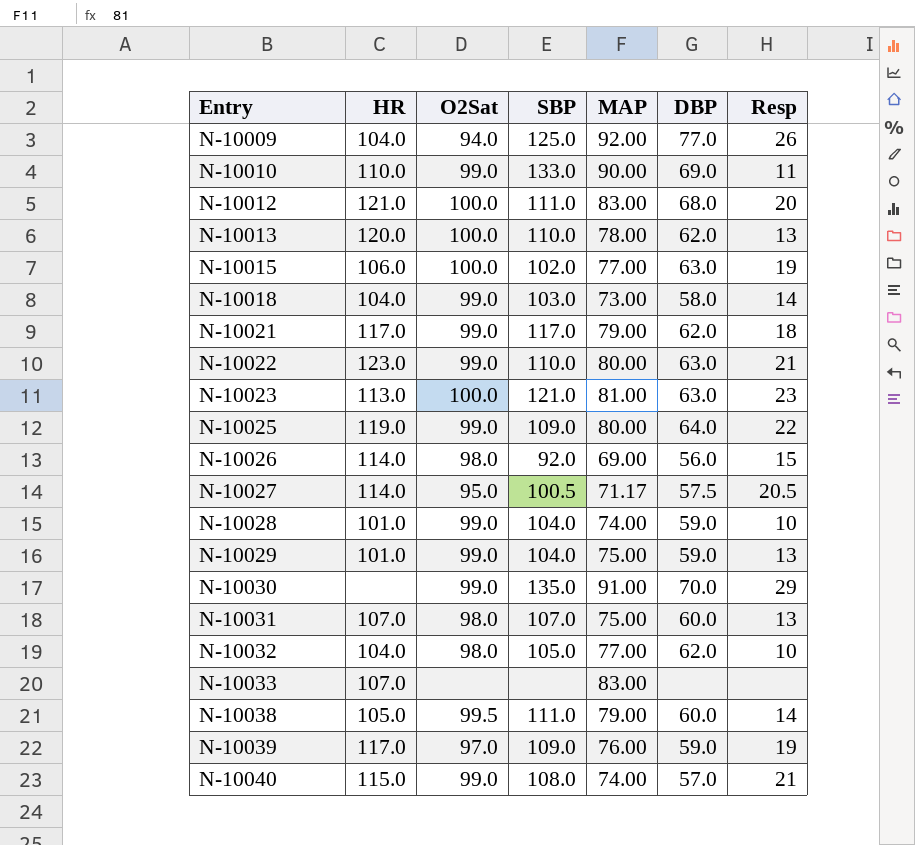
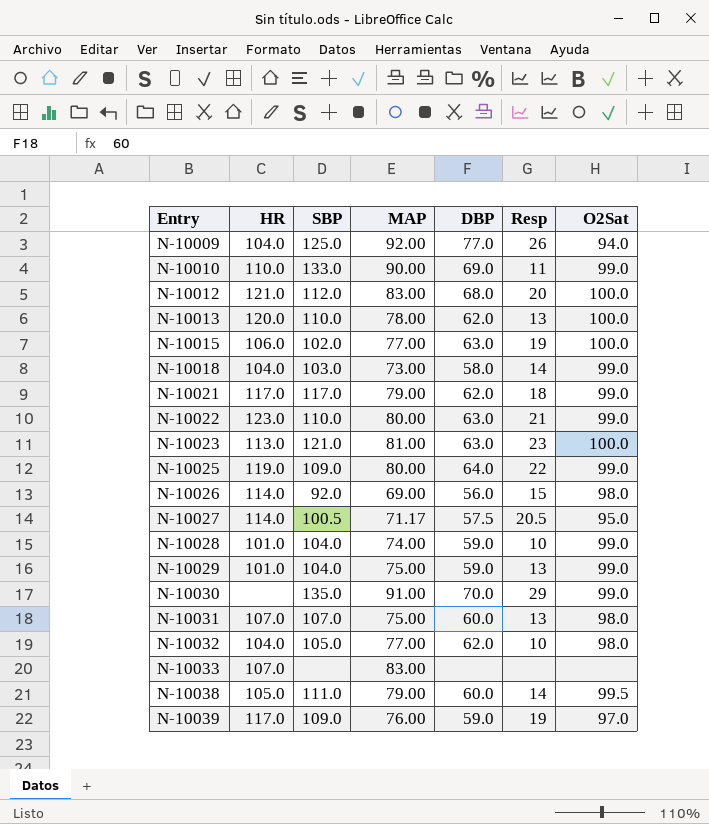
column O2Sat | position: 3 -> 7
row N-10040: 115.0 | 99.0 | 108.0 | 74.00 | 57.0 | 21 -> none
N-10012 | SBP: 111.0 -> 112.0

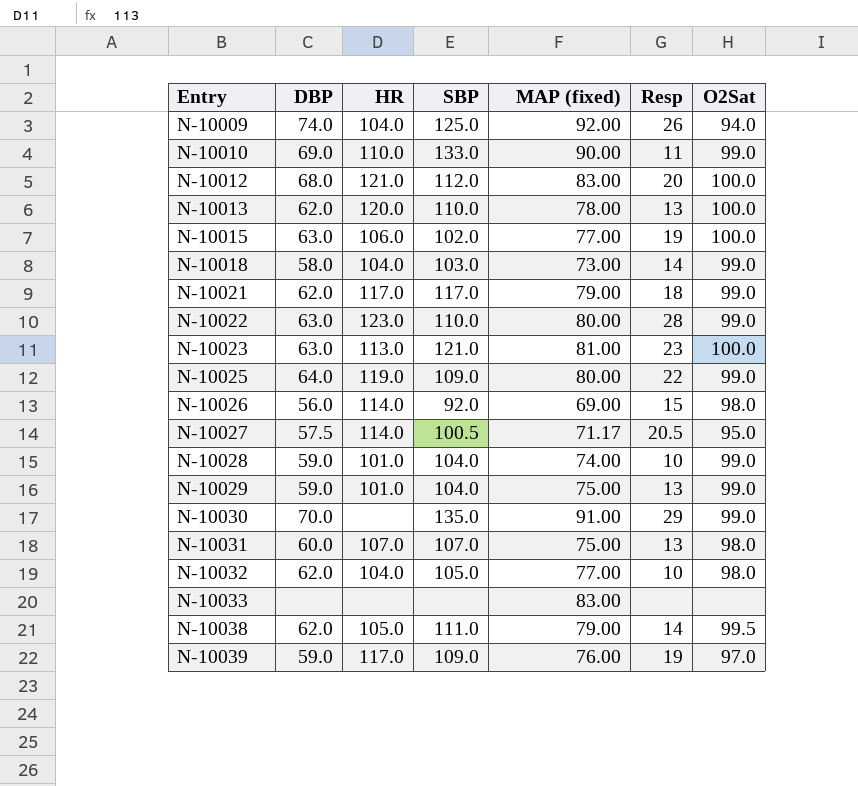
column DBP | position: 5 -> 2
column name: MAP -> MAP (fixed)
N-10009 | DBP: 77.0 -> 74.0
N-10022 | Resp: 21 -> 28
N-10033 | HR: 107.0 -> none
N-10038 | DBP: 60.0 -> 62.0

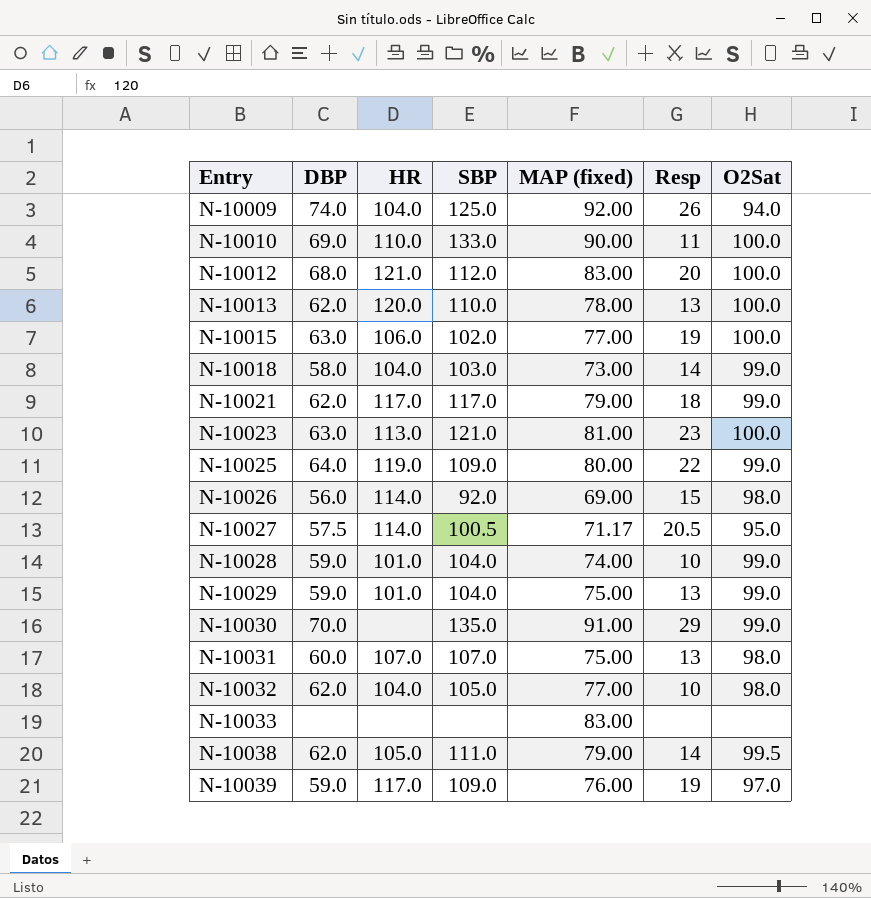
row N-10022: 63.0 | 123.0 | 110.0 | 80.00 | 28 | 99.0 -> none
N-10010 | O2Sat: 99.0 -> 100.0

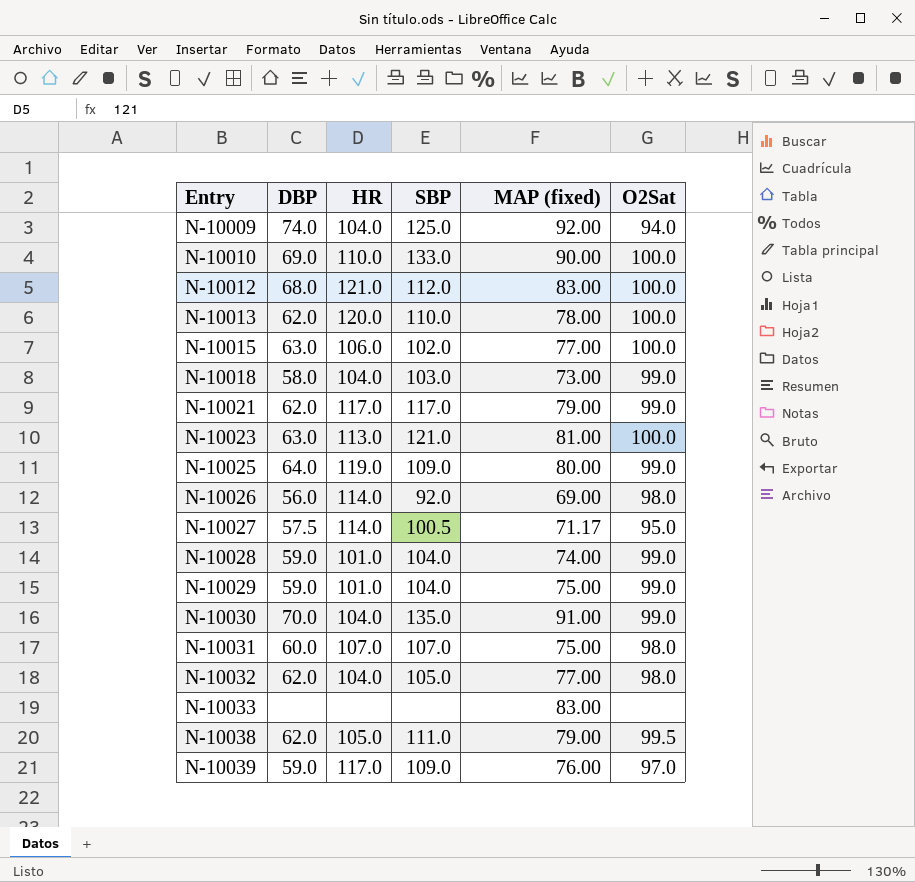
column Resp | position: 6 -> none
N-10030 | HR: none -> 104.0

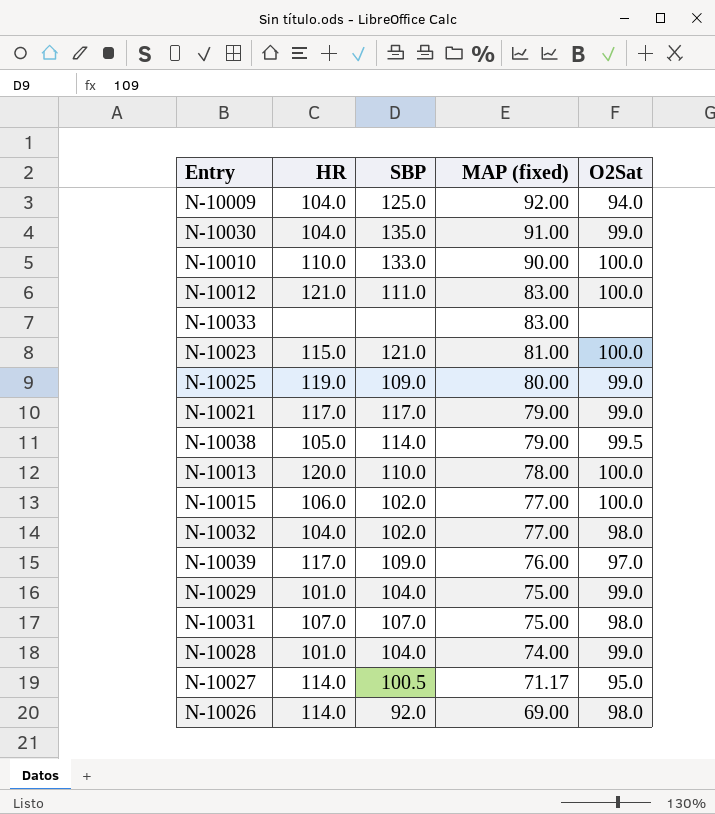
row order: Entry ascending -> MAP (fixed) descending
column DBP | position: 2 -> none
row N-10018: 58.0 | 104.0 | 103.0 | 73.00 | 99.0 -> none
N-10012 | SBP: 112.0 -> 111.0
N-10023 | HR: 113.0 -> 115.0
N-10038 | SBP: 111.0 -> 114.0
N-10032 | SBP: 105.0 -> 102.0

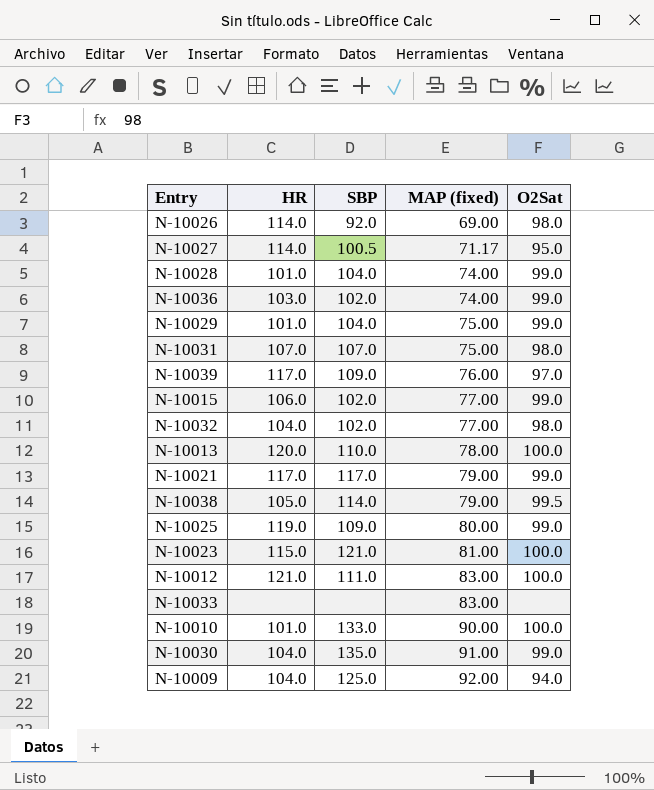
row order: MAP (fixed) descending -> MAP (fixed) ascending
row N-10036: none -> 103.0 | 102.0 | 74.00 | 99.0
N-10015 | O2Sat: 100.0 -> 99.0
N-10010 | HR: 110.0 -> 101.0

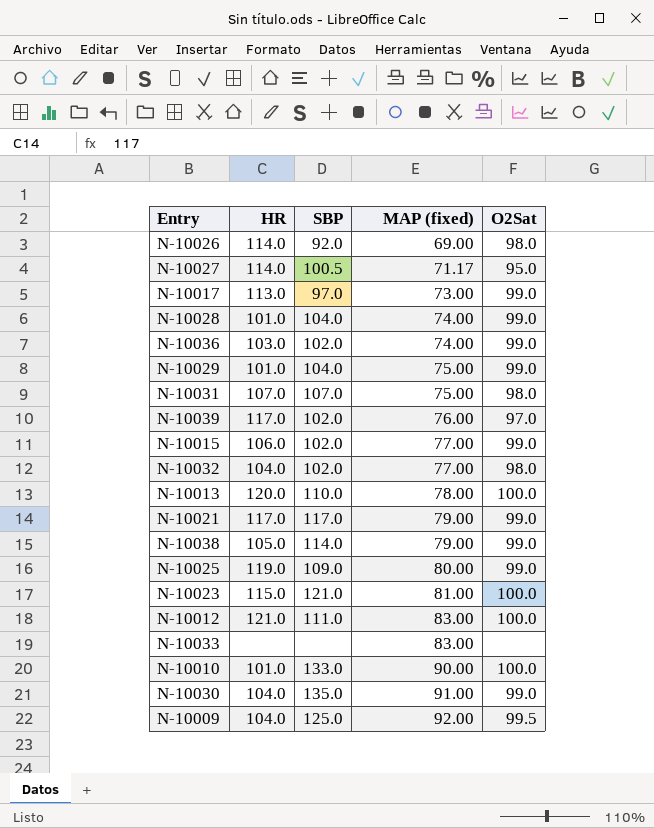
row N-10017: none -> 113.0 | 97.0 | 73.00 | 99.0
N-10039 | SBP: 109.0 -> 102.0
N-10038 | O2Sat: 99.5 -> 99.0
N-10009 | O2Sat: 94.0 -> 99.5

